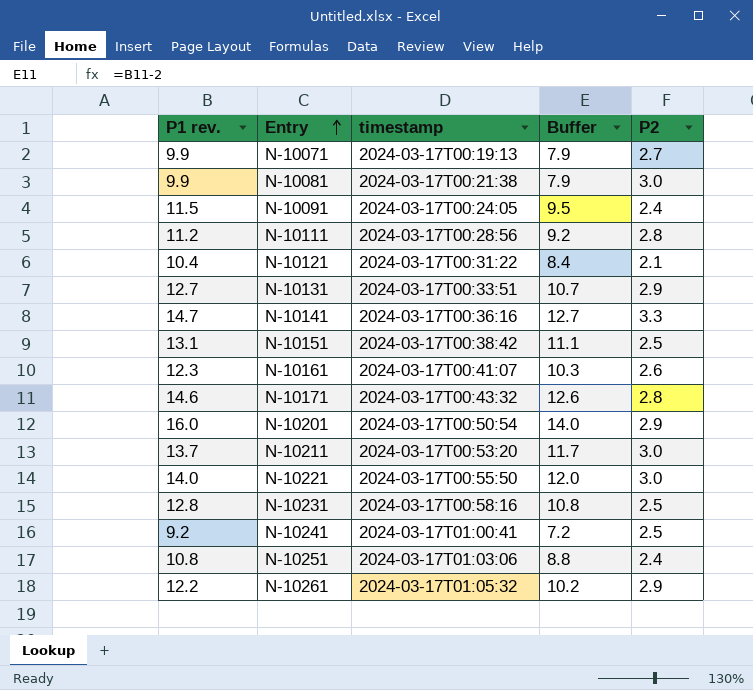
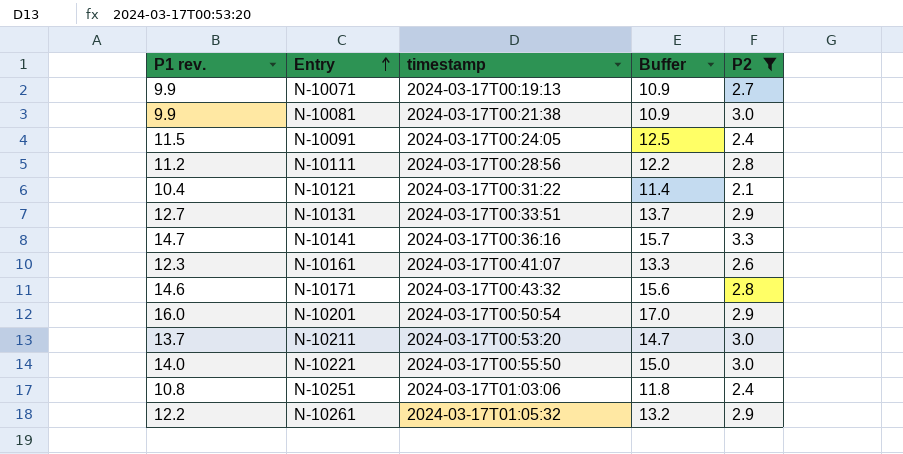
filter: none -> P2 != 2.5
column Buffer | formula: [P1 rev.] - 2 -> [P1 rev.] + 1

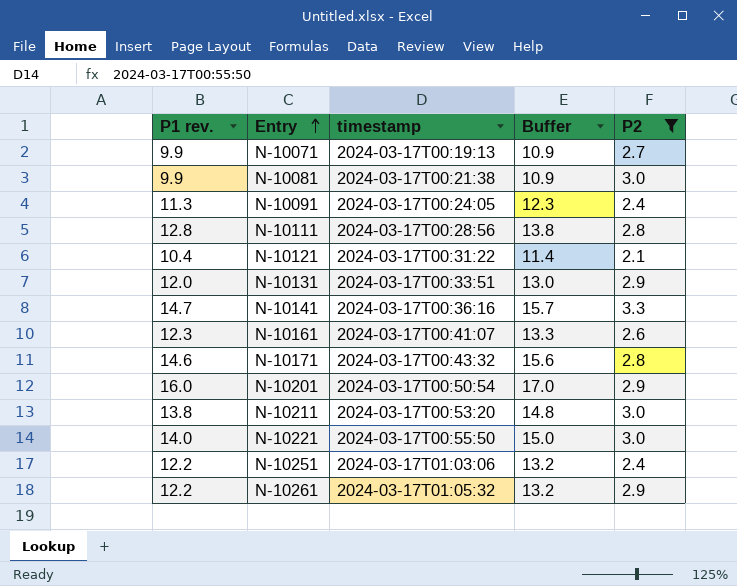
N-10091 | P1 rev.: 11.5 -> 11.3
N-10091 | Buffer: 12.5 -> 12.3
N-10111 | P1 rev.: 11.2 -> 12.8
N-10111 | Buffer: 12.2 -> 13.8
N-10131 | P1 rev.: 12.7 -> 12.0
N-10131 | Buffer: 13.7 -> 13.0
N-10211 | P1 rev.: 13.7 -> 13.8
N-10211 | Buffer: 14.7 -> 14.8
N-10251 | P1 rev.: 10.8 -> 12.2
N-10251 | Buffer: 11.8 -> 13.2

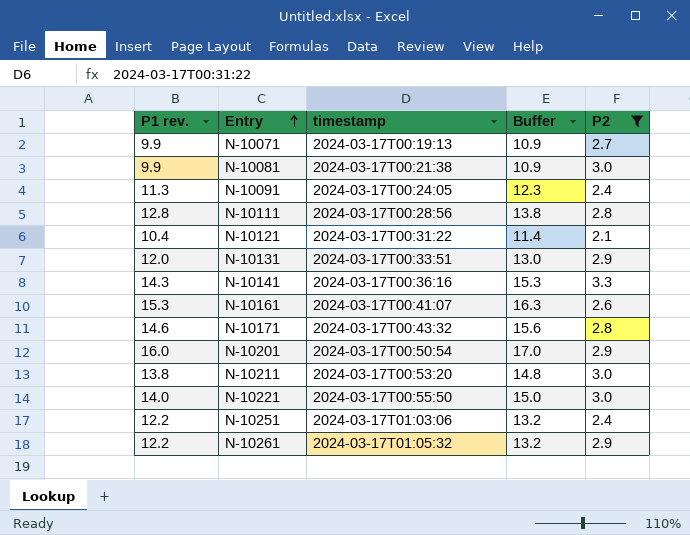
N-10141 | P1 rev.: 14.7 -> 14.3
N-10141 | Buffer: 15.7 -> 15.3
N-10161 | P1 rev.: 12.3 -> 15.3
N-10161 | Buffer: 13.3 -> 16.3

